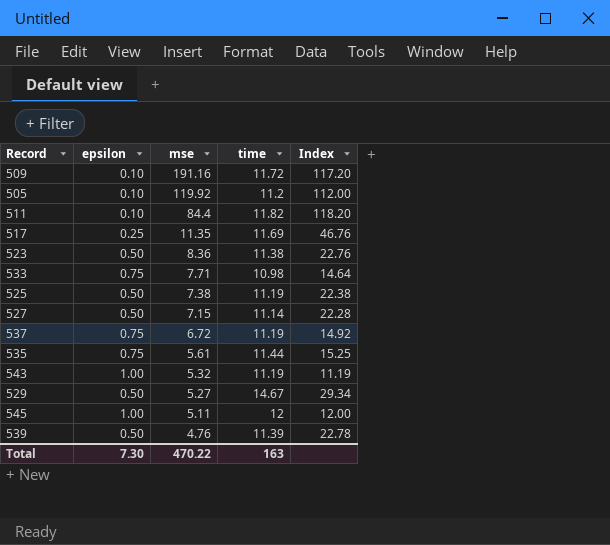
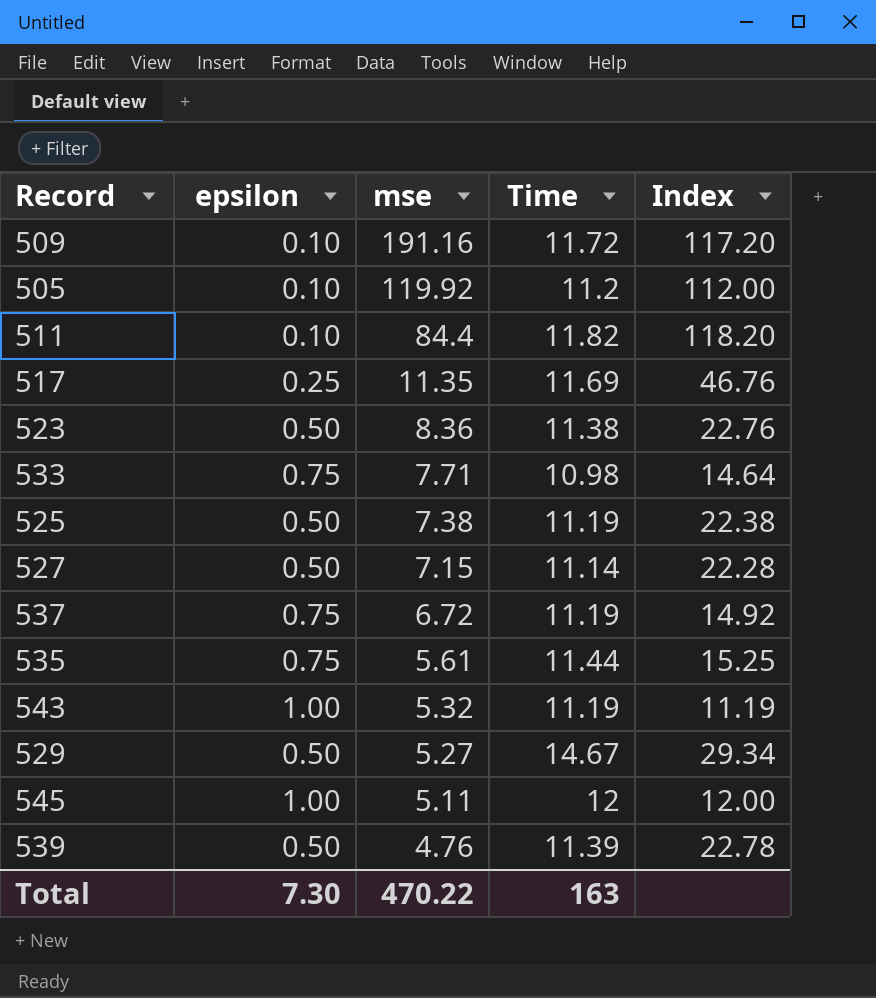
column name: time -> Time

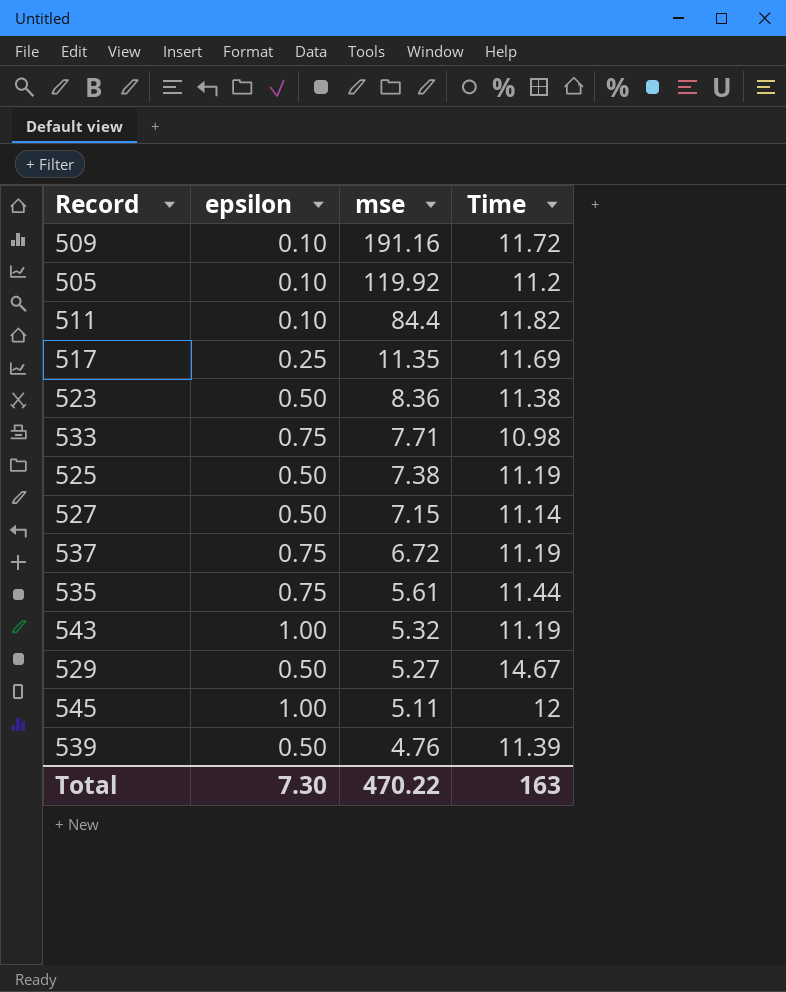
column Index | formula: [Time] / [epsilon] -> none

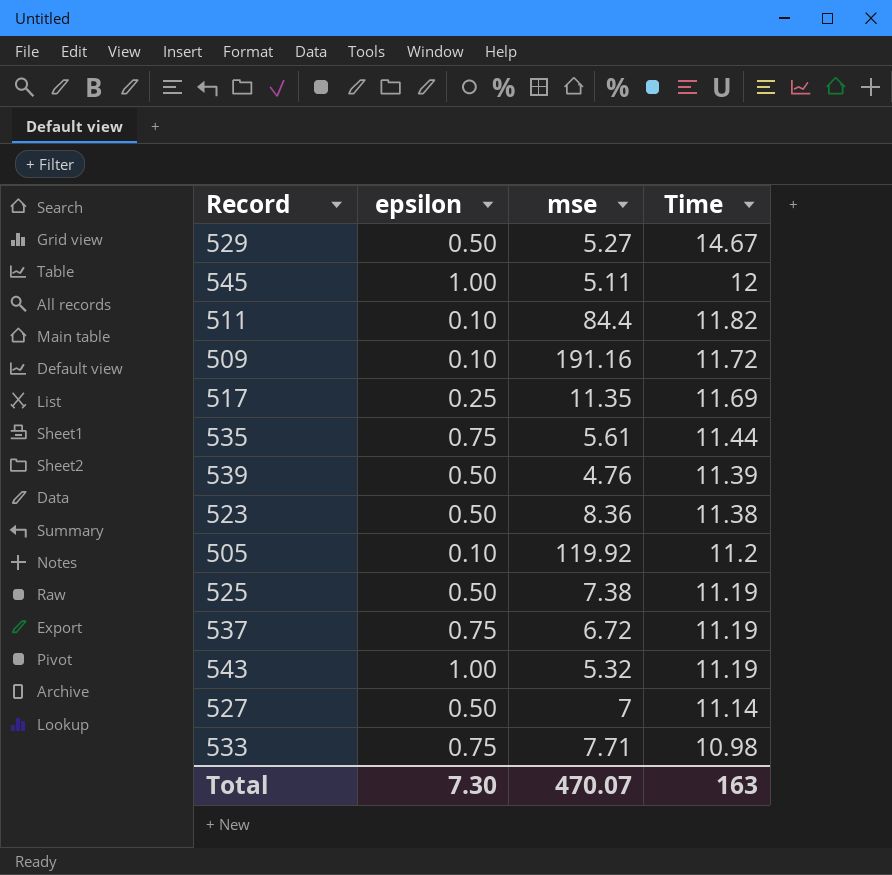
row order: mse descending -> Time descending
527 | mse: 7.15 -> 7
Total | mse: 470.22 -> 470.07

